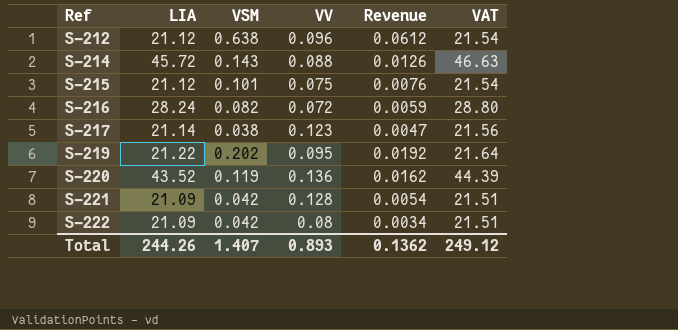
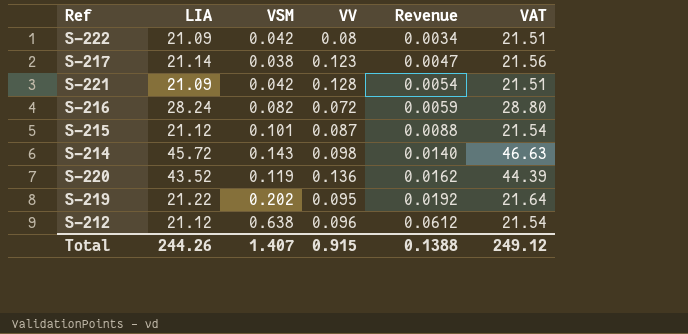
row order: Ref ascending -> Revenue ascending
S-215 | VV: 0.075 -> 0.087
S-215 | Revenue: 0.0076 -> 0.0088
S-214 | VV: 0.088 -> 0.098
S-214 | Revenue: 0.0126 -> 0.0140
Total | VV: 0.893 -> 0.915
Total | Revenue: 0.1362 -> 0.1388

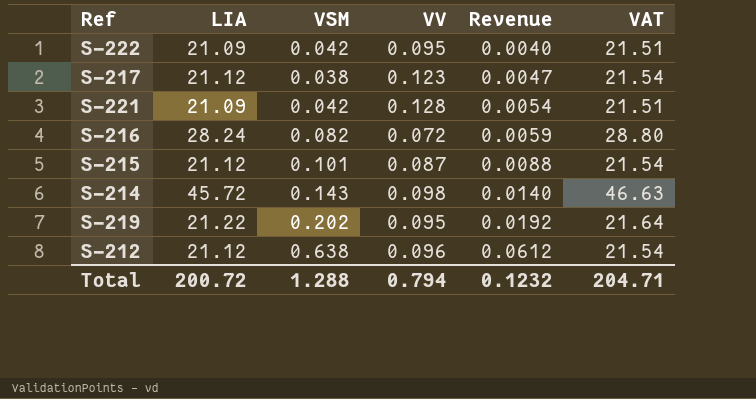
row S-220: 43.52 | 0.119 | 0.136 | 0.0162 | 44.39 -> none
S-222 | VV: 0.08 -> 0.095
S-222 | Revenue: 0.0034 -> 0.0040
S-217 | LIA: 21.14 -> 21.12
S-217 | VAT: 21.56 -> 21.54
Total | LIA: 244.26 -> 200.72
Total | VSM: 1.407 -> 1.288
Total | VV: 0.915 -> 0.794
Total | Revenue: 0.1388 -> 0.1232
Total | VAT: 249.12 -> 204.71

